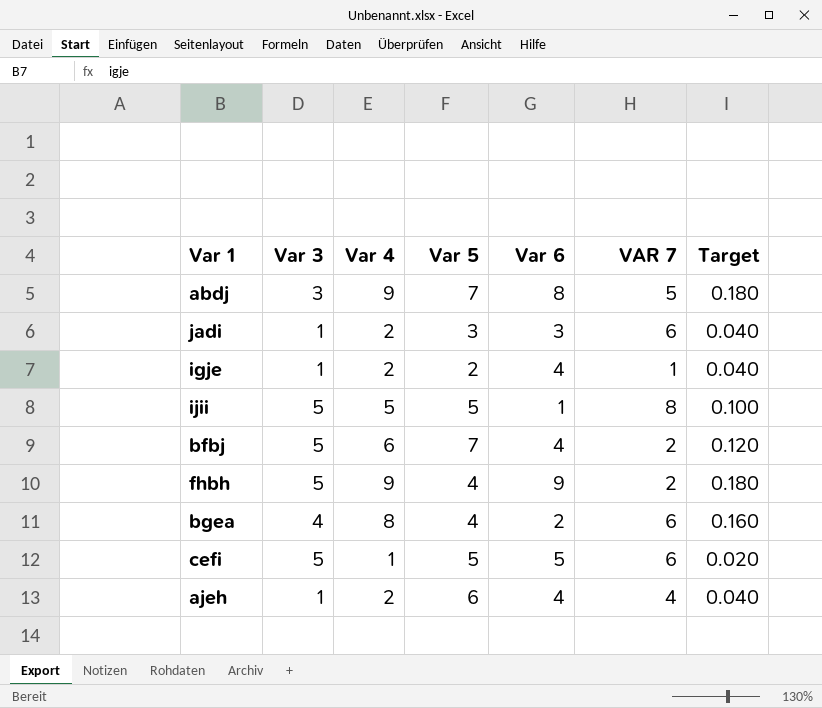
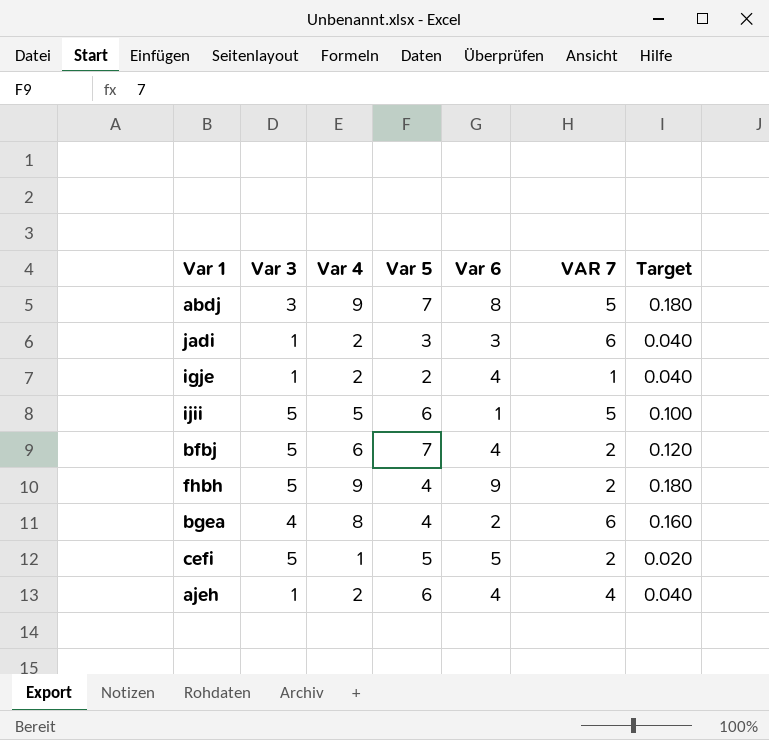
ijii | Var 5: 5 -> 6
ijii | VAR 7: 8 -> 5
cefi | VAR 7: 6 -> 2

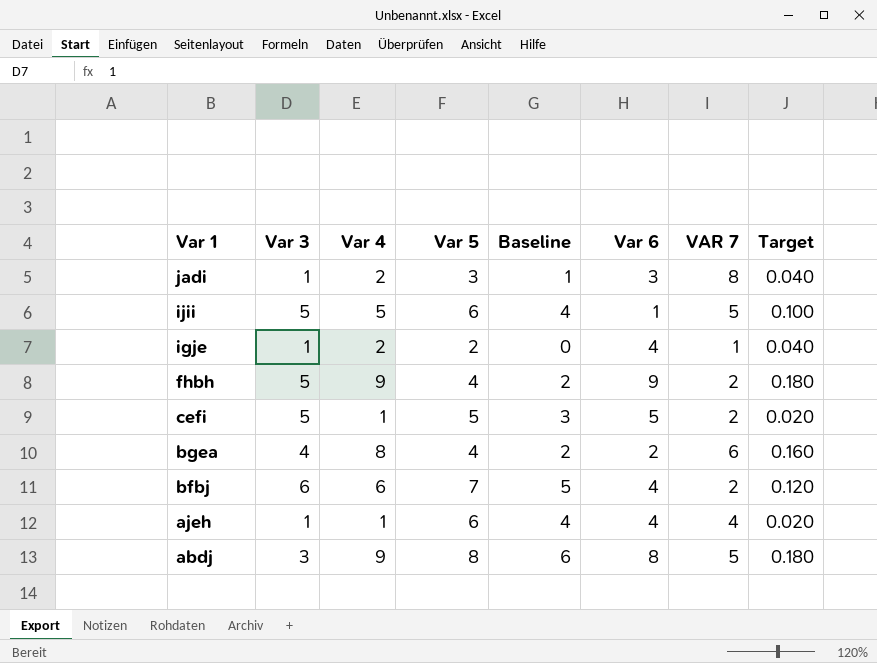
row order: none -> Var 1 descending
column Baseline | formula: none -> [Var 5] - 2
jadi | VAR 7: 6 -> 8
bfbj | Var 3: 5 -> 6
ajeh | Var 4: 2 -> 1
ajeh | Target: 0.040 -> 0.020
abdj | Var 5: 7 -> 8

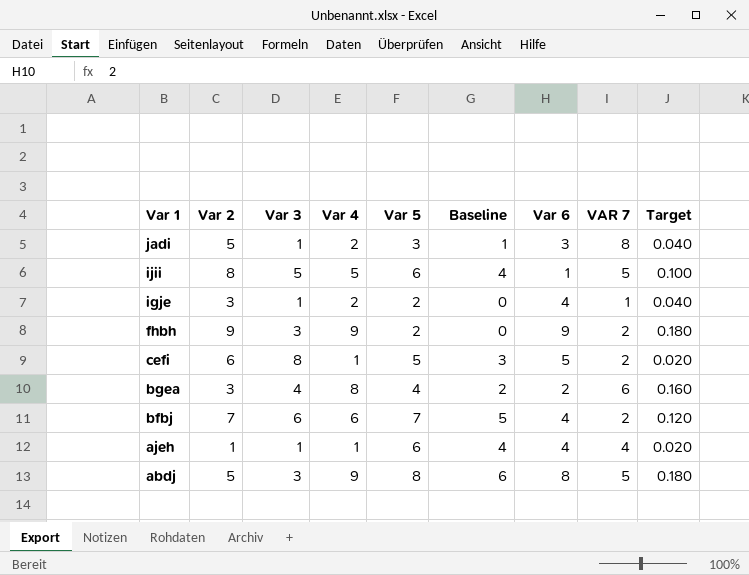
column Var 2 | position: none -> 2
fhbh | Var 3: 5 -> 3
fhbh | Var 5: 4 -> 2
fhbh | Baseline: 2 -> 0
cefi | Var 3: 5 -> 8

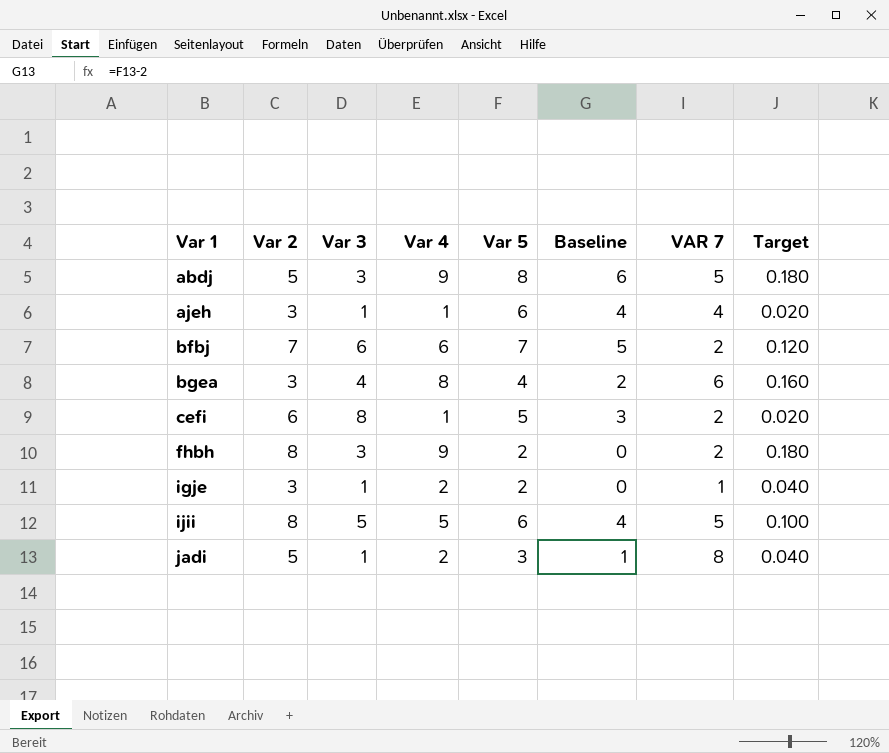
row order: Var 1 descending -> Var 1 ascending
column Var 6 | position: 7 -> none
ajeh | Var 2: 1 -> 3
fhbh | Var 2: 9 -> 8

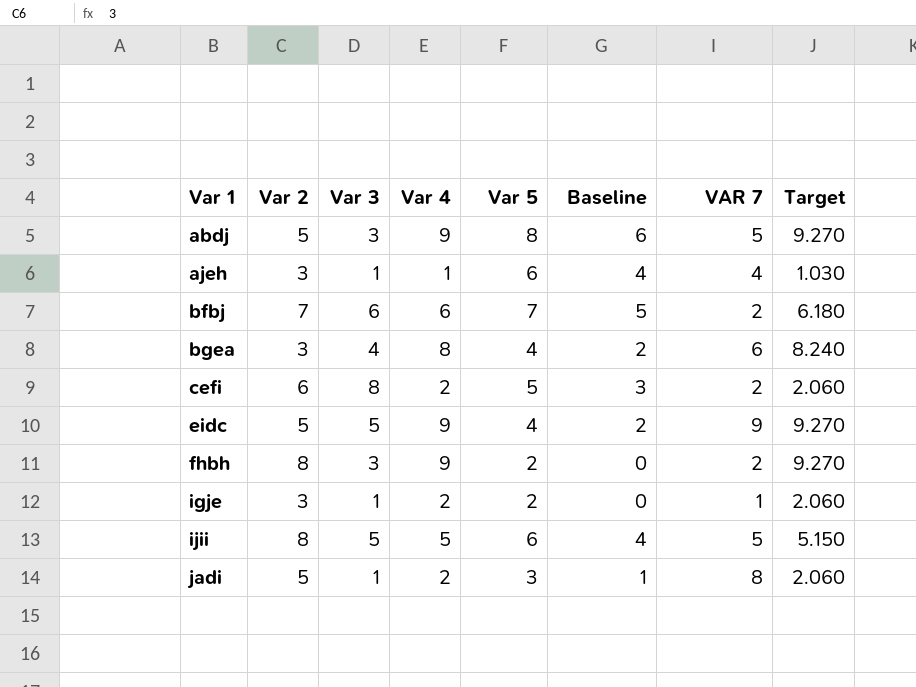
column Target | formula: [Var 4] * 0.02 -> [Var 4] * 1.03
cefi | Var 4: 1 -> 2
row eidc: none -> 5 | 5 | 9 | 4 | 2 | 9 | 9.270

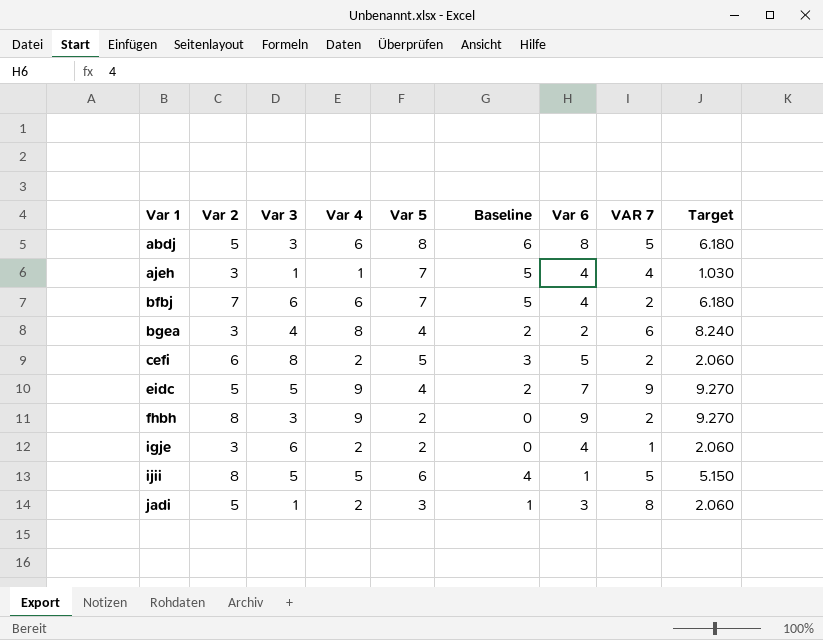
column Var 6 | position: none -> 7
abdj | Var 4: 9 -> 6
abdj | Target: 9.270 -> 6.180
ajeh | Var 5: 6 -> 7
ajeh | Baseline: 4 -> 5
igje | Var 3: 1 -> 6

